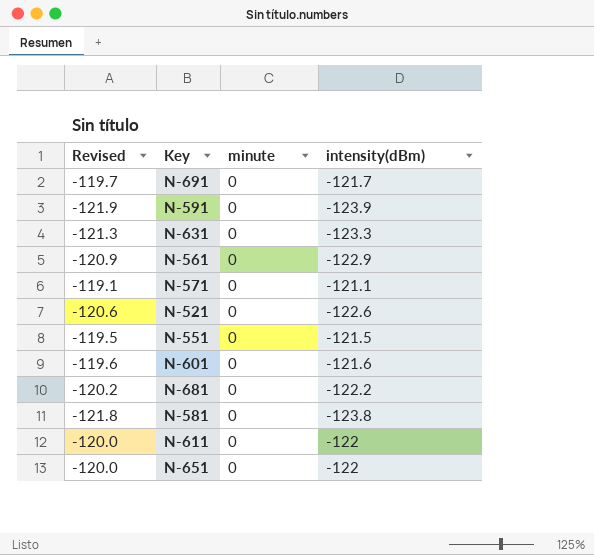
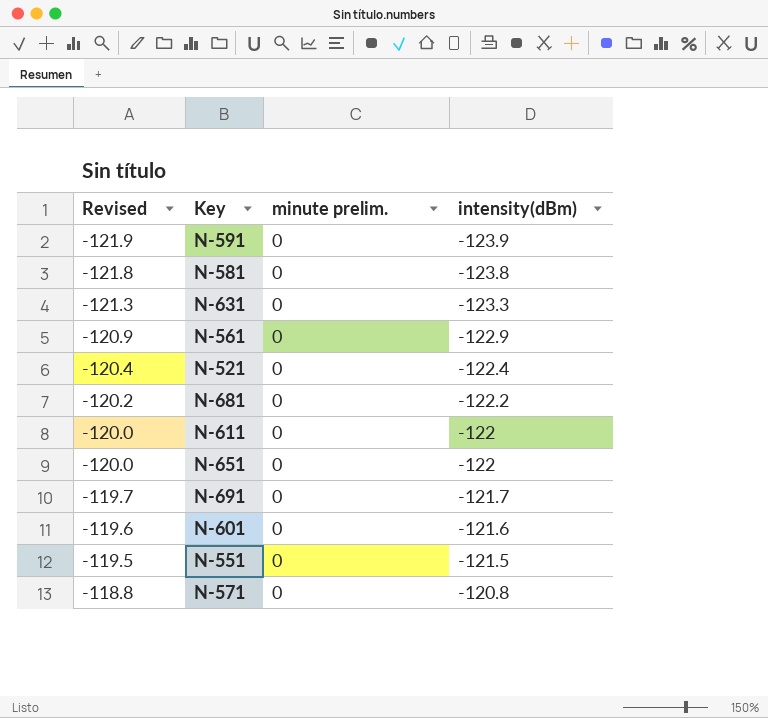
row order: none -> Revised ascending
column name: minute -> minute prelim.
N-521 | Revised: -120.6 -> -120.4
N-521 | intensity(dBm): -122.6 -> -122.4
N-571 | Revised: -119.1 -> -118.8
N-571 | intensity(dBm): -121.1 -> -120.8

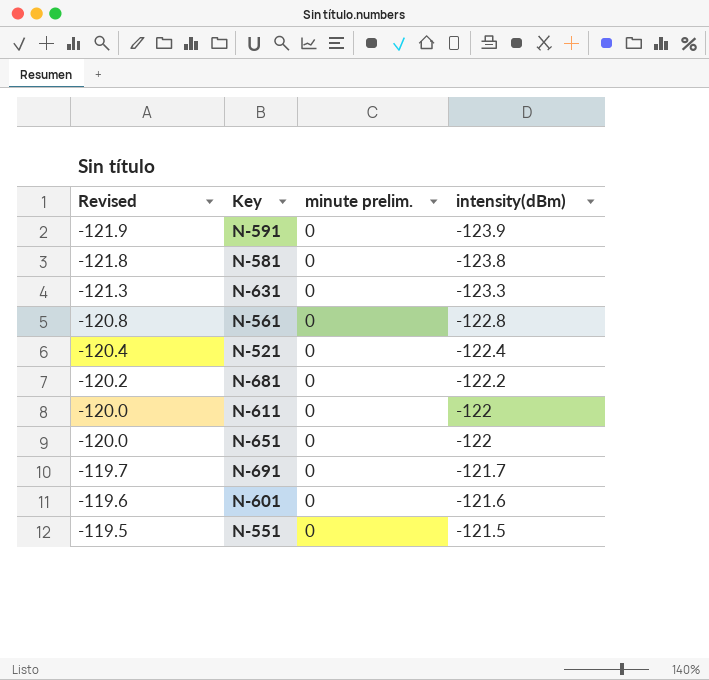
row N-571: -118.8 | 0 | -120.8 -> none
N-561 | Revised: -120.9 -> -120.8
N-561 | intensity(dBm): -122.9 -> -122.8

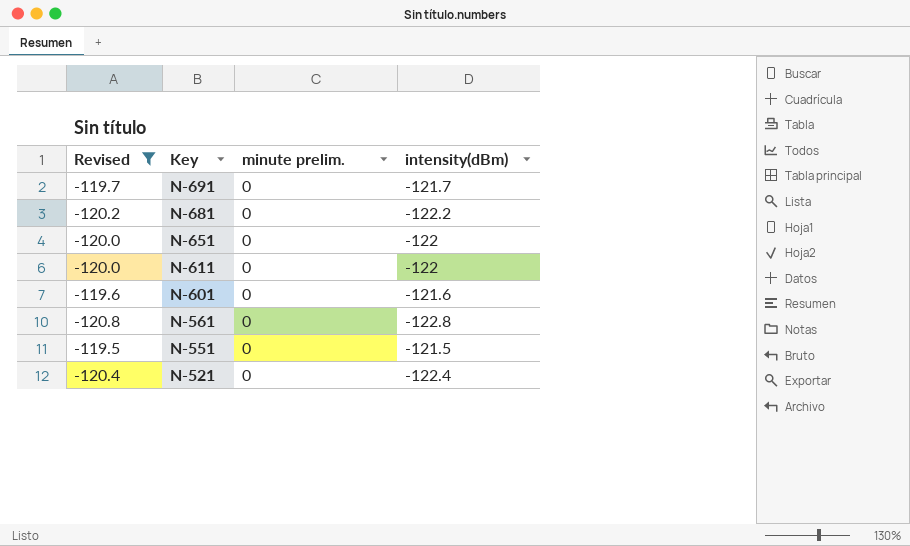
filter: none -> Revised >= -120.8
row order: Revised ascending -> Key descending

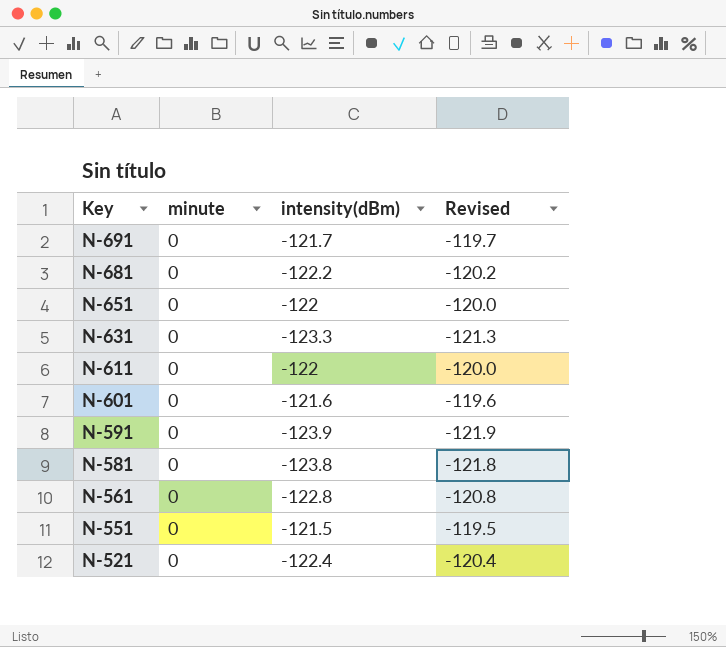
filter: Revised >= -120.8 -> none
column name: minute prelim. -> minute
column Revised | position: 1 -> 4

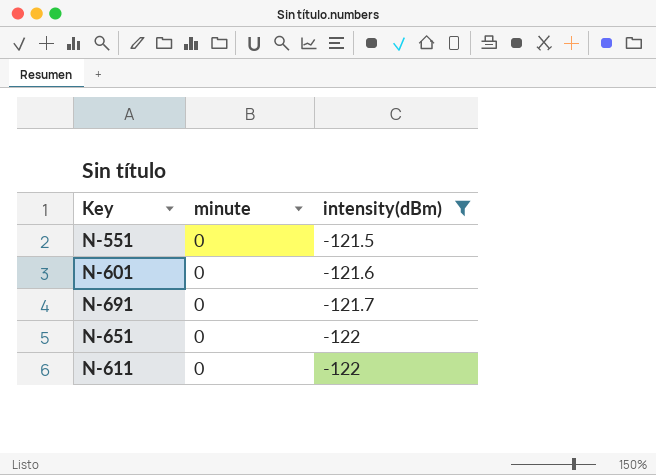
filter: none -> intensity(dBm) >= -122
row order: Key descending -> intensity(dBm) descending
column Revised | formula: [intensity(dBm)] + 2 -> none

